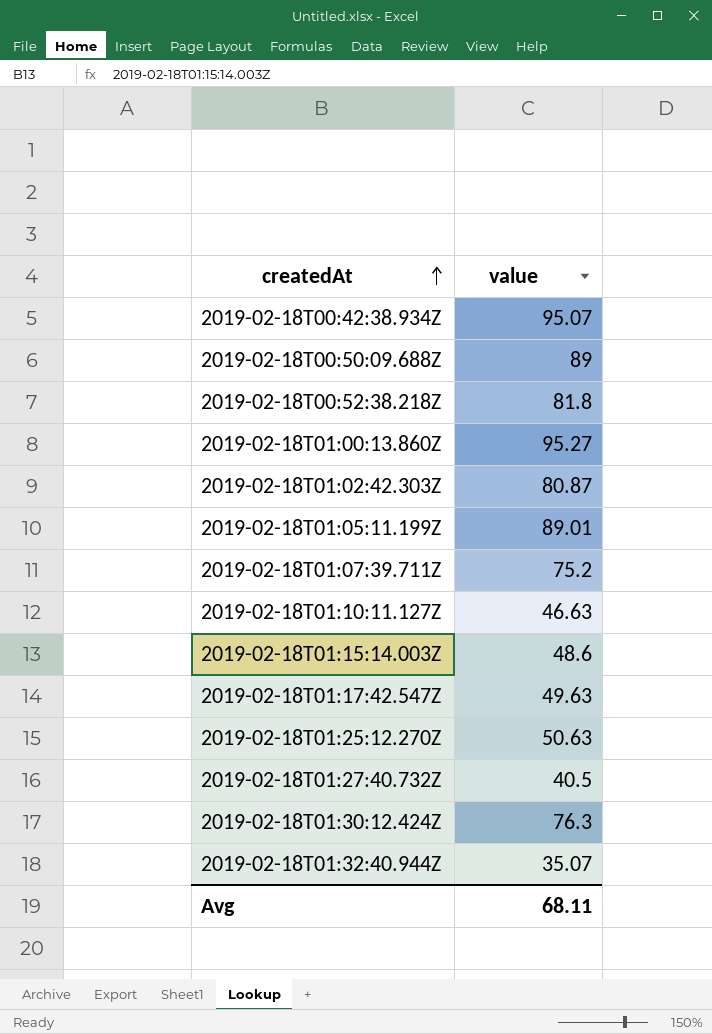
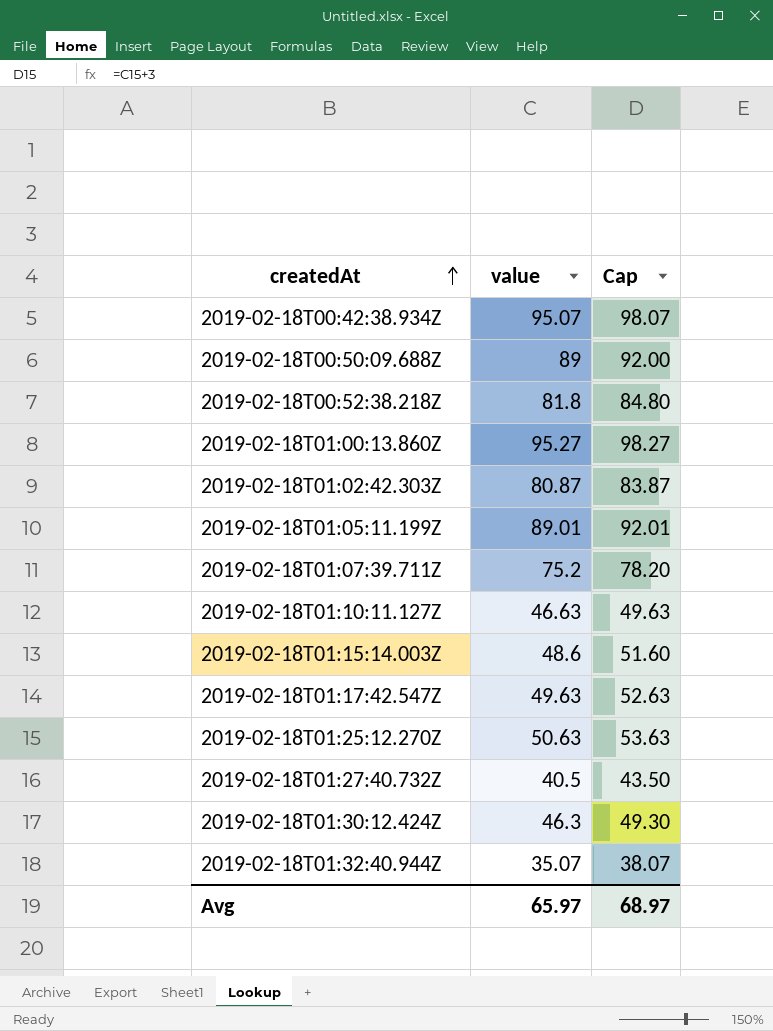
column Cap | formula: none -> [value] + 3
2019-02-18T01:30:12.424Z | value: 76.3 -> 46.3
Avg | value: 68.11 -> 65.97

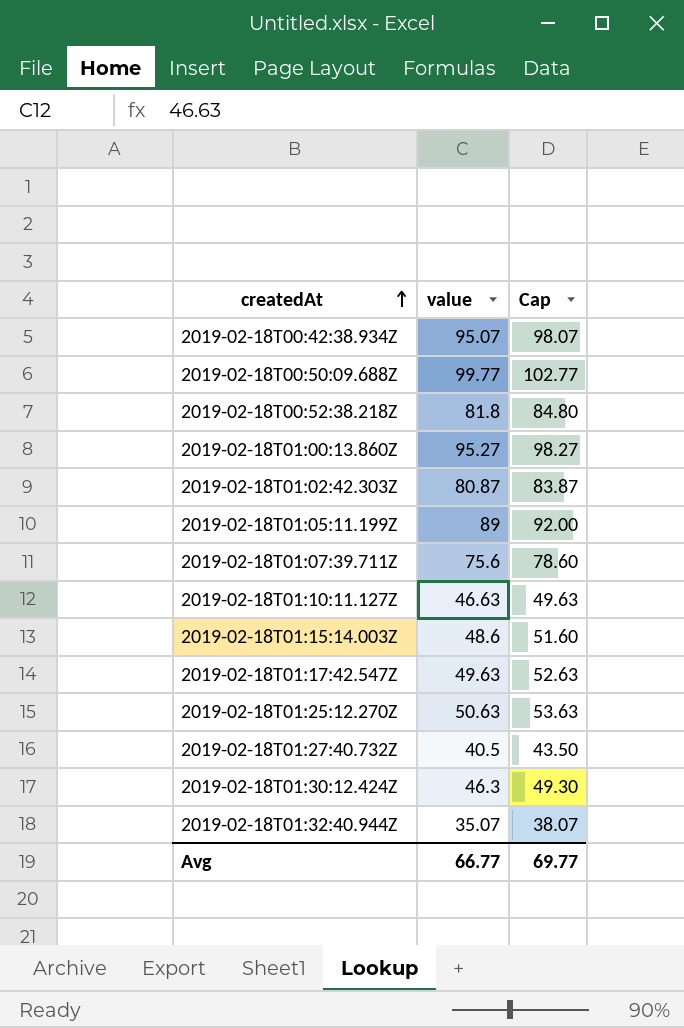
2019-02-18T00:50:09.688Z | value: 89 -> 99.77
2019-02-18T00:50:09.688Z | Cap: 92.00 -> 102.77
2019-02-18T01:05:11.199Z | value: 89.01 -> 89
2019-02-18T01:05:11.199Z | Cap: 92.01 -> 92.00
2019-02-18T01:07:39.711Z | value: 75.2 -> 75.6
2019-02-18T01:07:39.711Z | Cap: 78.20 -> 78.60
Avg | value: 65.97 -> 66.77
Avg | Cap: 68.97 -> 69.77

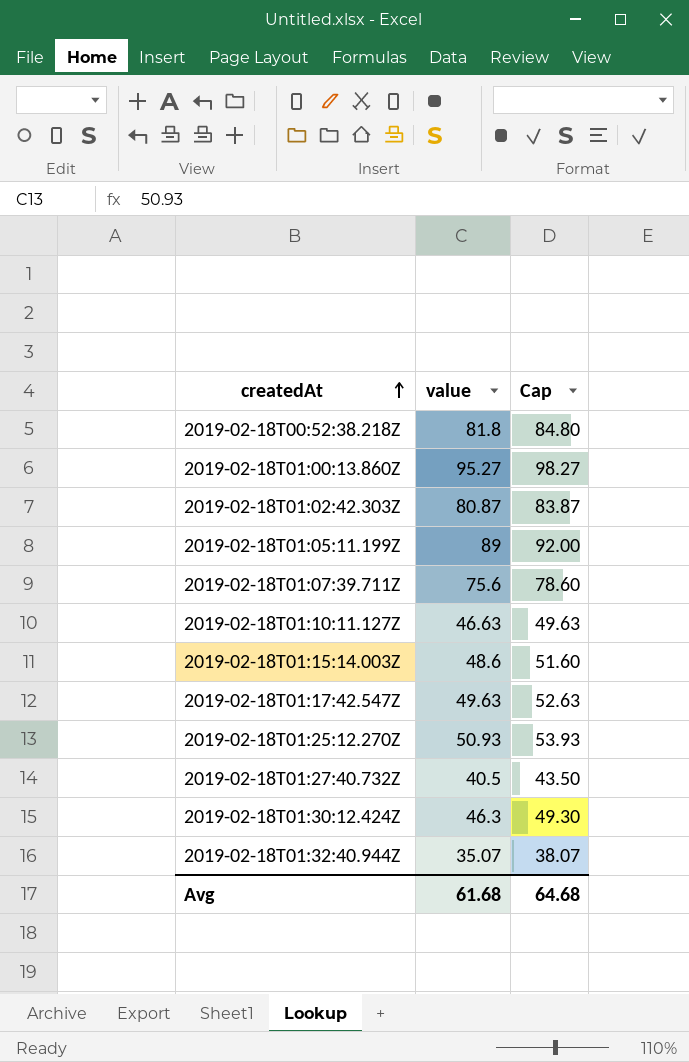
row 2019-02-18T00:42:38.934Z: 95.07 | 98.07 -> none
row 2019-02-18T00:50:09.688Z: 99.77 | 102.77 -> none
2019-02-18T01:25:12.270Z | value: 50.63 -> 50.93
2019-02-18T01:25:12.270Z | Cap: 53.63 -> 53.93
Avg | value: 66.77 -> 61.68
Avg | Cap: 69.77 -> 64.68

